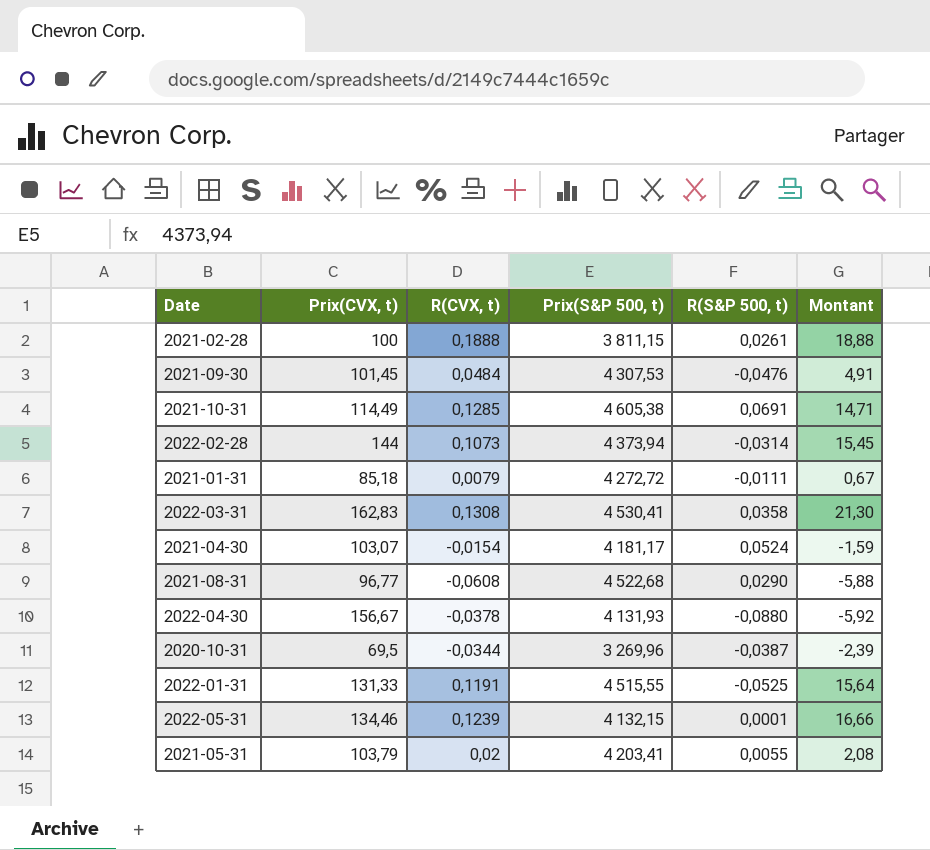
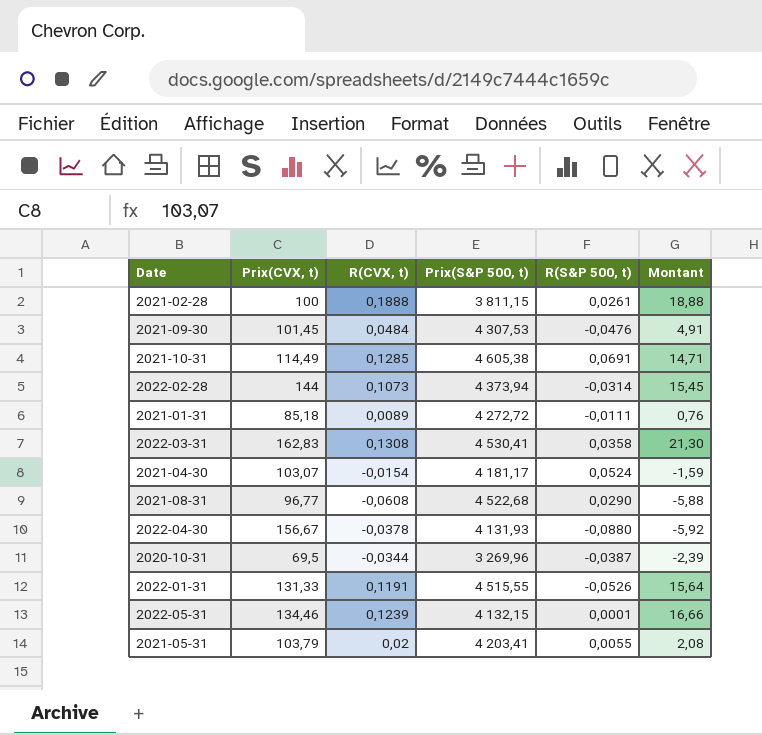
2021-01-31 | R(CVX, t): 0,0079 -> 0,0089
2021-01-31 | Montant: 0,67 -> 0,76
2022-01-31 | R(S&P 500, t): -0,0525 -> -0,0526

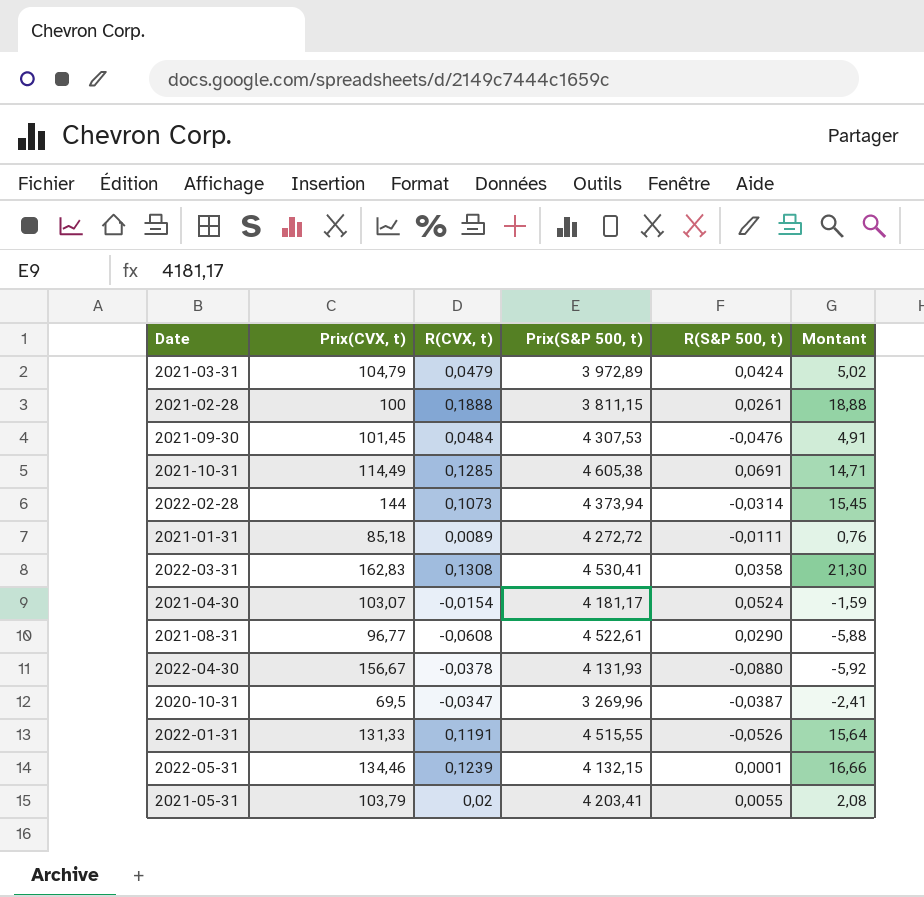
row 2021-03-31: none -> 104,79 | 0,0479 | 3 972,89 | 0,0424 | 5,02
2021-08-31 | Prix(S&P 500, t): 4 522,68 -> 4 522,61
2020-10-31 | R(CVX, t): -0,0344 -> -0,0347
2020-10-31 | Montant: -2,39 -> -2,41

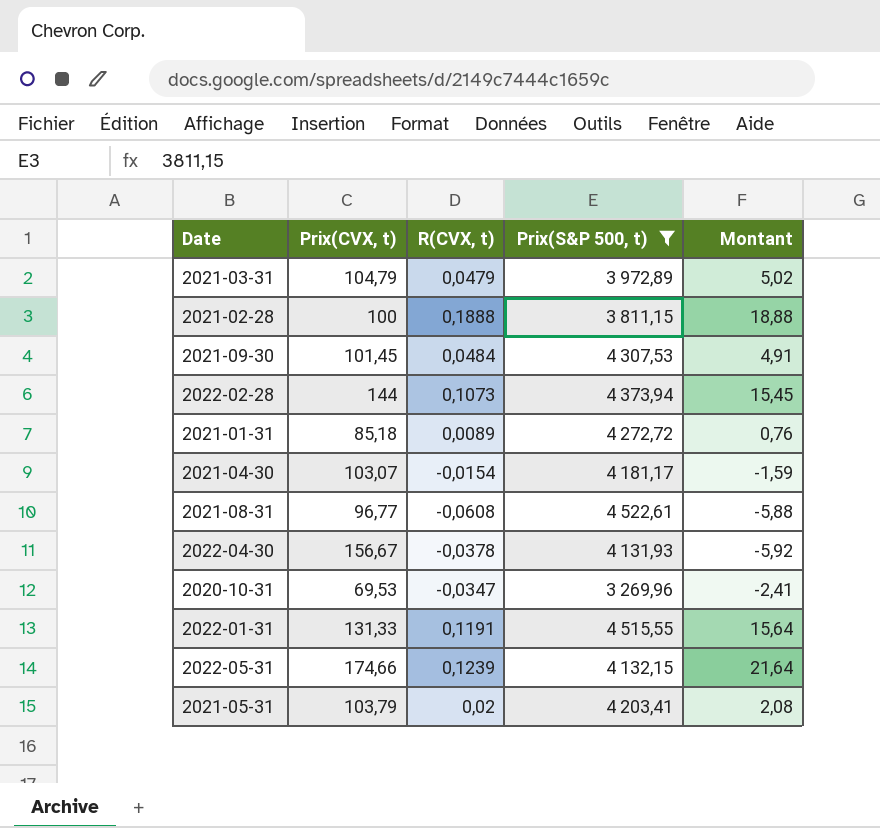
filter: none -> Prix(S&P 500, t) <= 4 522,61
column R(S&P 500, t) | position: 5 -> none
2020-10-31 | Prix(CVX, t): 69,5 -> 69,53
2022-05-31 | Prix(CVX, t): 134,46 -> 174,66
2022-05-31 | Montant: 16,66 -> 21,64

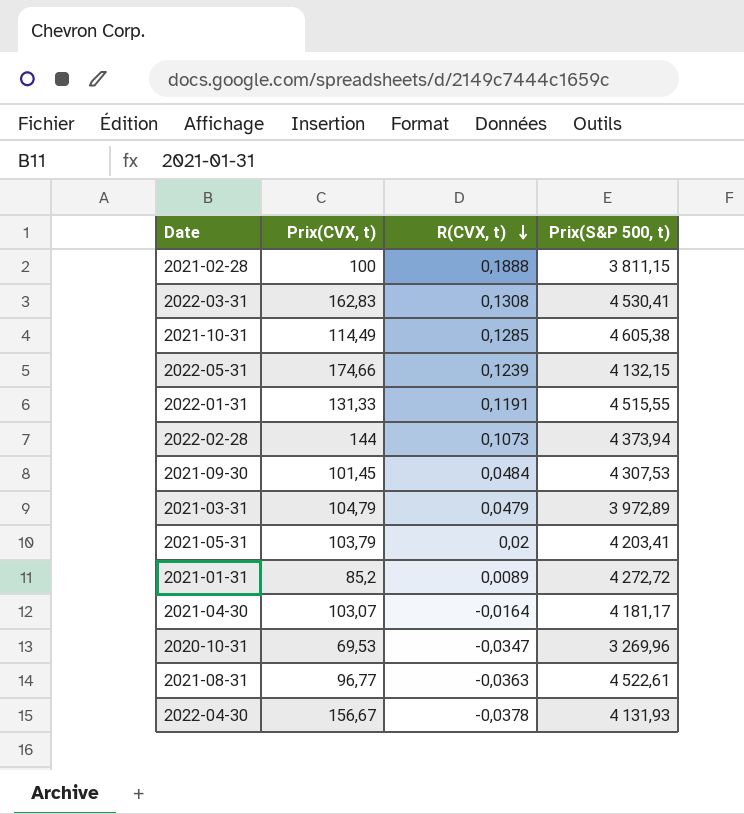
filter: Prix(S&P 500, t) <= 4 522,61 -> none
row order: none -> R(CVX, t) descending
column Montant | formula: [Prix(CVX, t)] * [R(CVX, t)] -> none
2021-01-31 | Prix(CVX, t): 85,18 -> 85,2
2021-04-30 | R(CVX, t): -0,0154 -> -0,0164
2021-08-31 | R(CVX, t): -0,0608 -> -0,0363

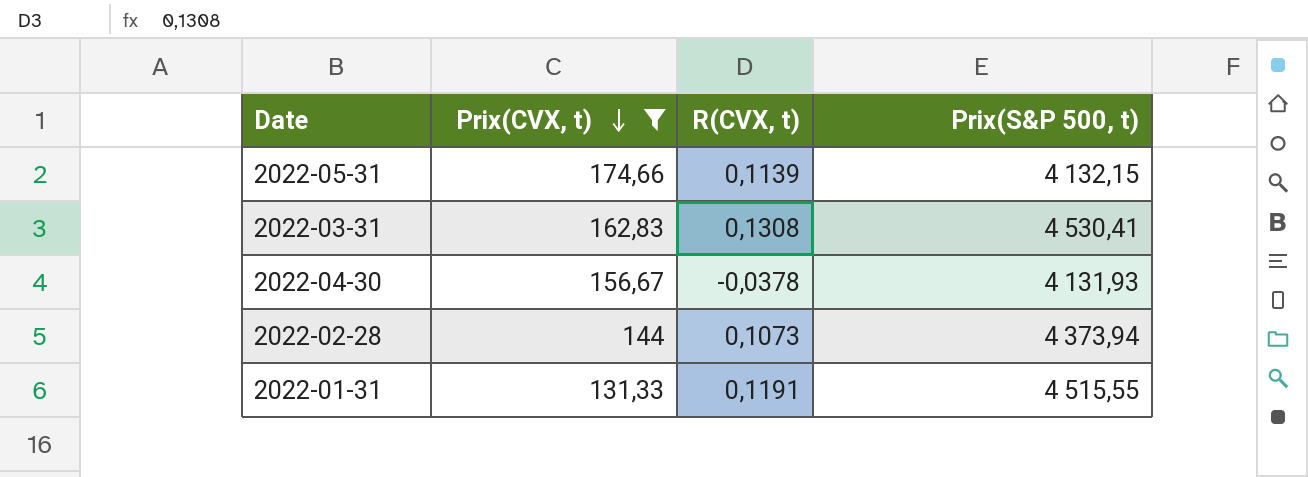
filter: none -> Prix(CVX, t) >= 131,33
row order: R(CVX, t) descending -> Prix(CVX, t) descending
2022-05-31 | R(CVX, t): 0,1239 -> 0,1139

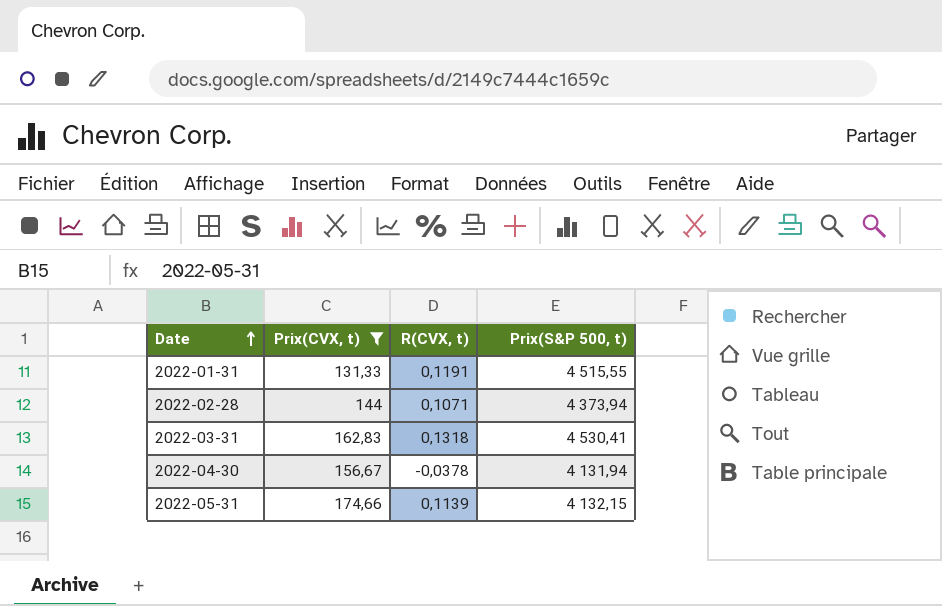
row order: Prix(CVX, t) descending -> Date ascending
2022-02-28 | R(CVX, t): 0,1073 -> 0,1071
2022-03-31 | R(CVX, t): 0,1308 -> 0,1318
2022-04-30 | Prix(S&P 500, t): 4 131,93 -> 4 131,94

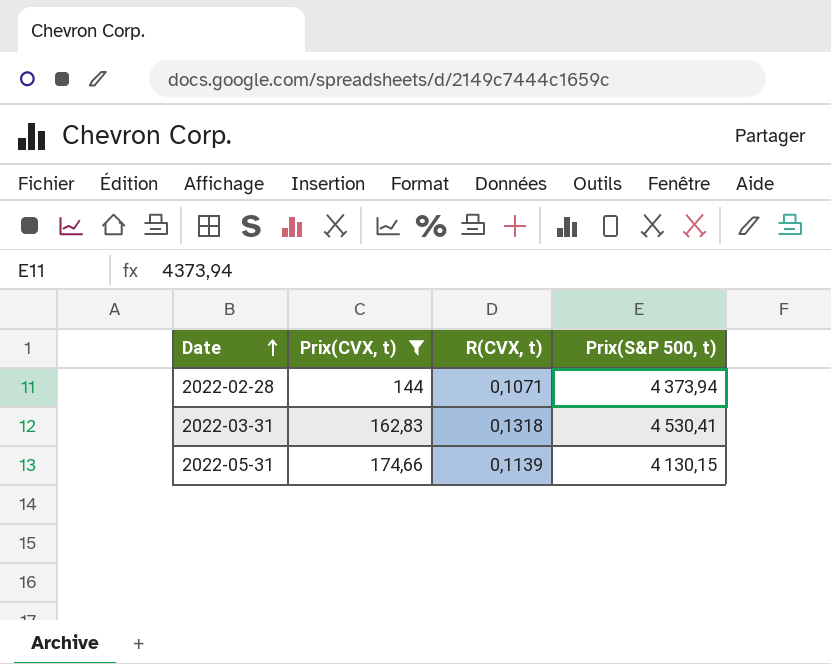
row 2022-01-31: 131,33 | 0,1191 | 4 515,55 -> none
row 2022-04-30: 156,67 | -0,0378 | 4 131,94 -> none
2022-05-31 | Prix(S&P 500, t): 4 132,15 -> 4 130,15

